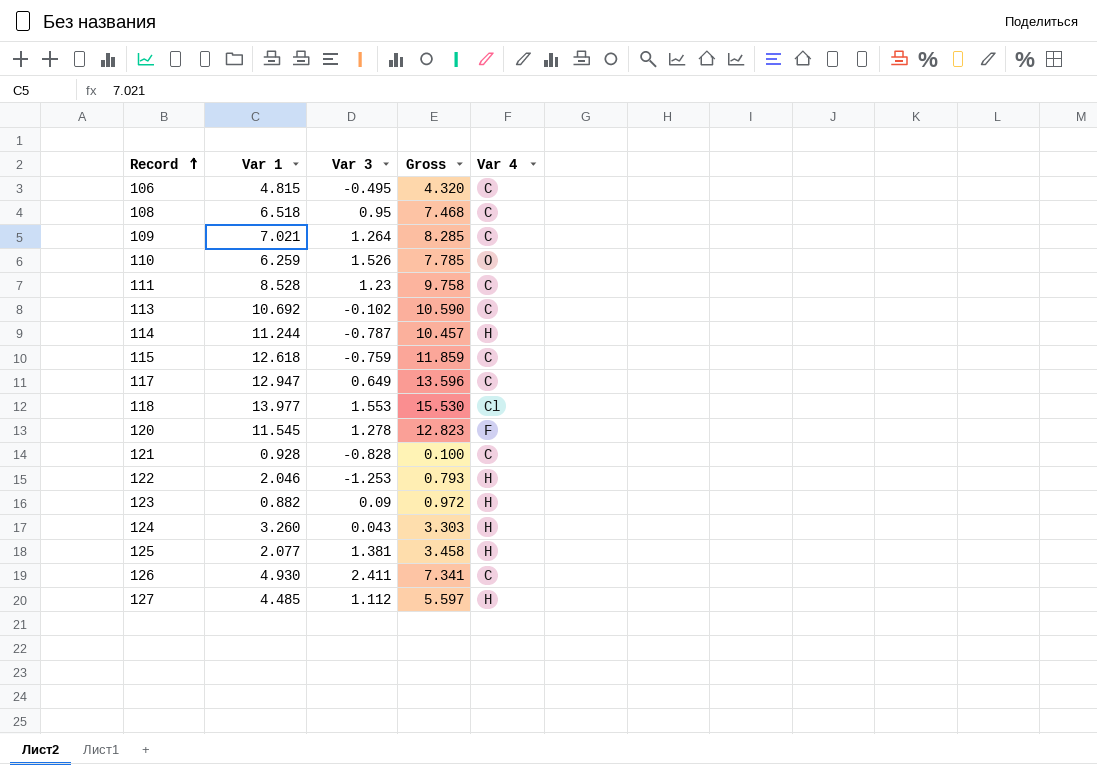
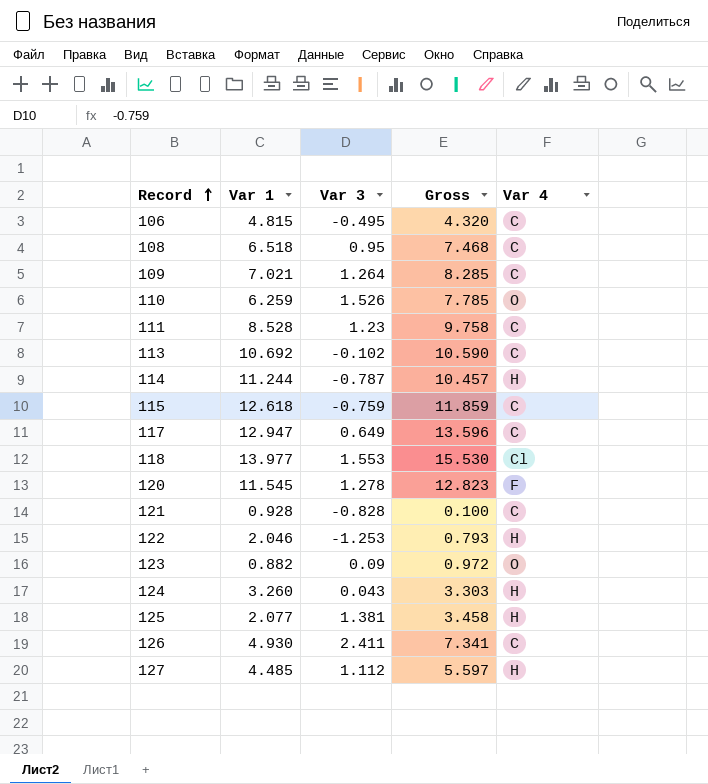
123 | Var 4: H -> O

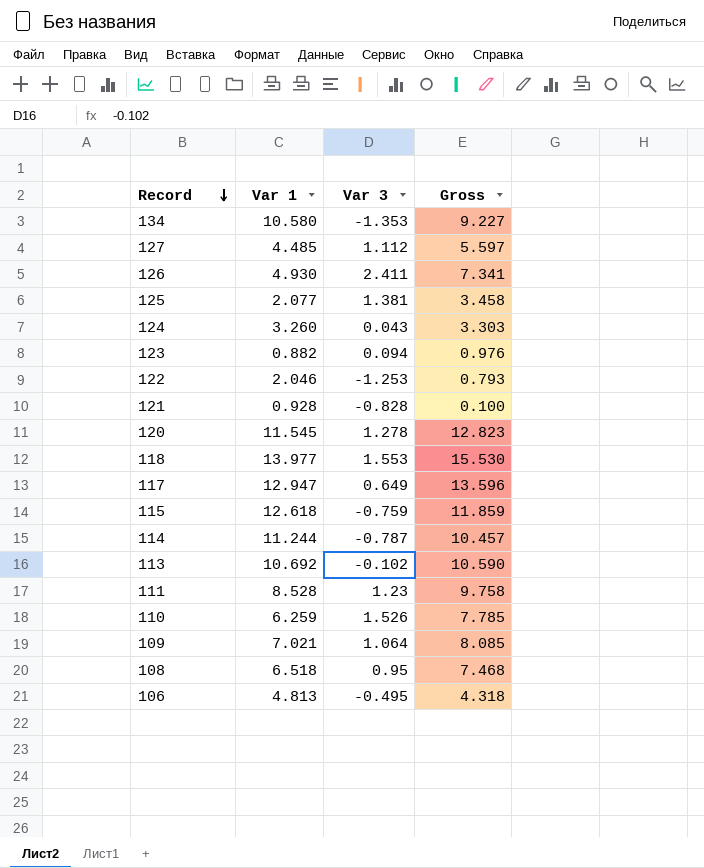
row order: Record ascending -> Record descending
column Var 4 | position: 5 -> none
row 134: none -> 10.580 | -1.353 | 9.227
123 | Var 3: 0.09 -> 0.094
123 | Gross: 0.972 -> 0.976
109 | Var 3: 1.264 -> 1.064
109 | Gross: 8.285 -> 8.085
106 | Var 1: 4.815 -> 4.813
106 | Gross: 4.320 -> 4.318

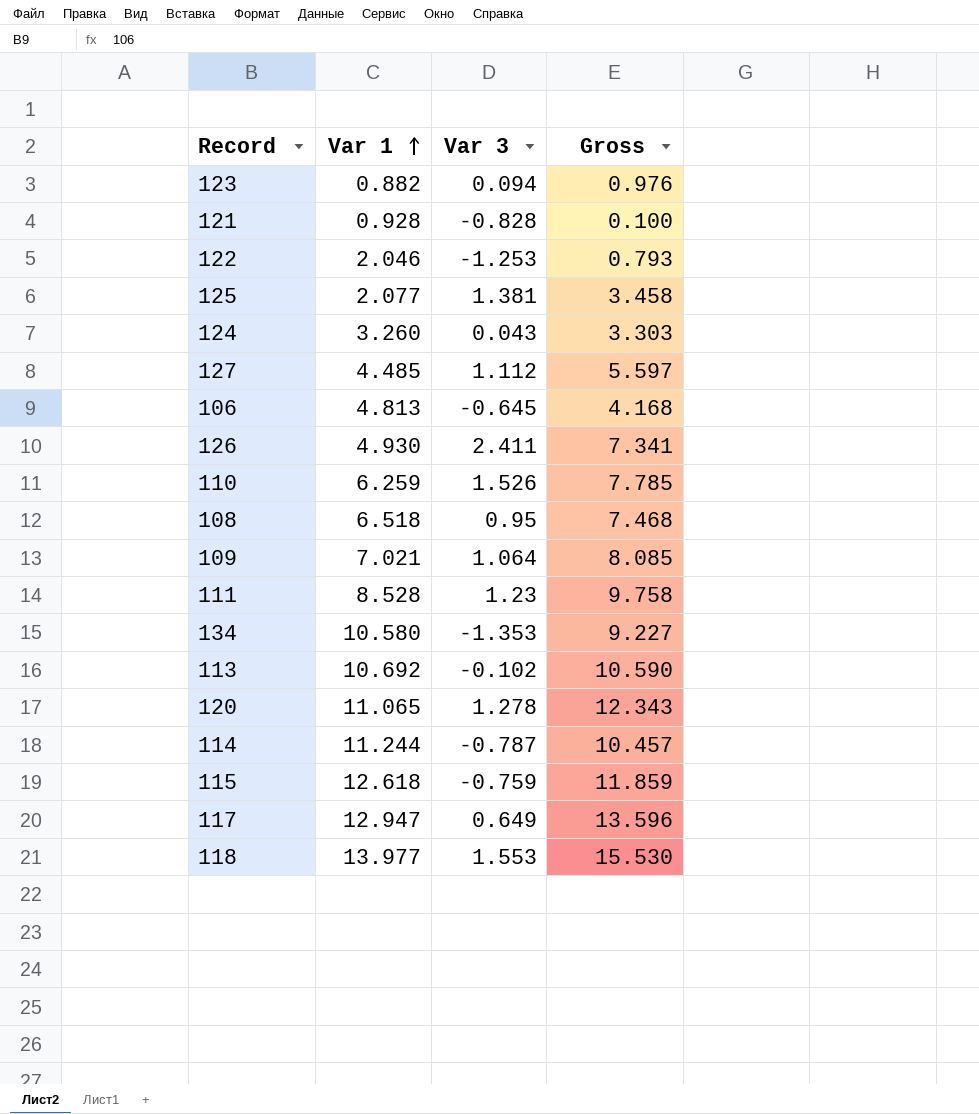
row order: Record descending -> Var 1 ascending
106 | Var 3: -0.495 -> -0.645
106 | Gross: 4.318 -> 4.168
120 | Var 1: 11.545 -> 11.065
120 | Gross: 12.823 -> 12.343

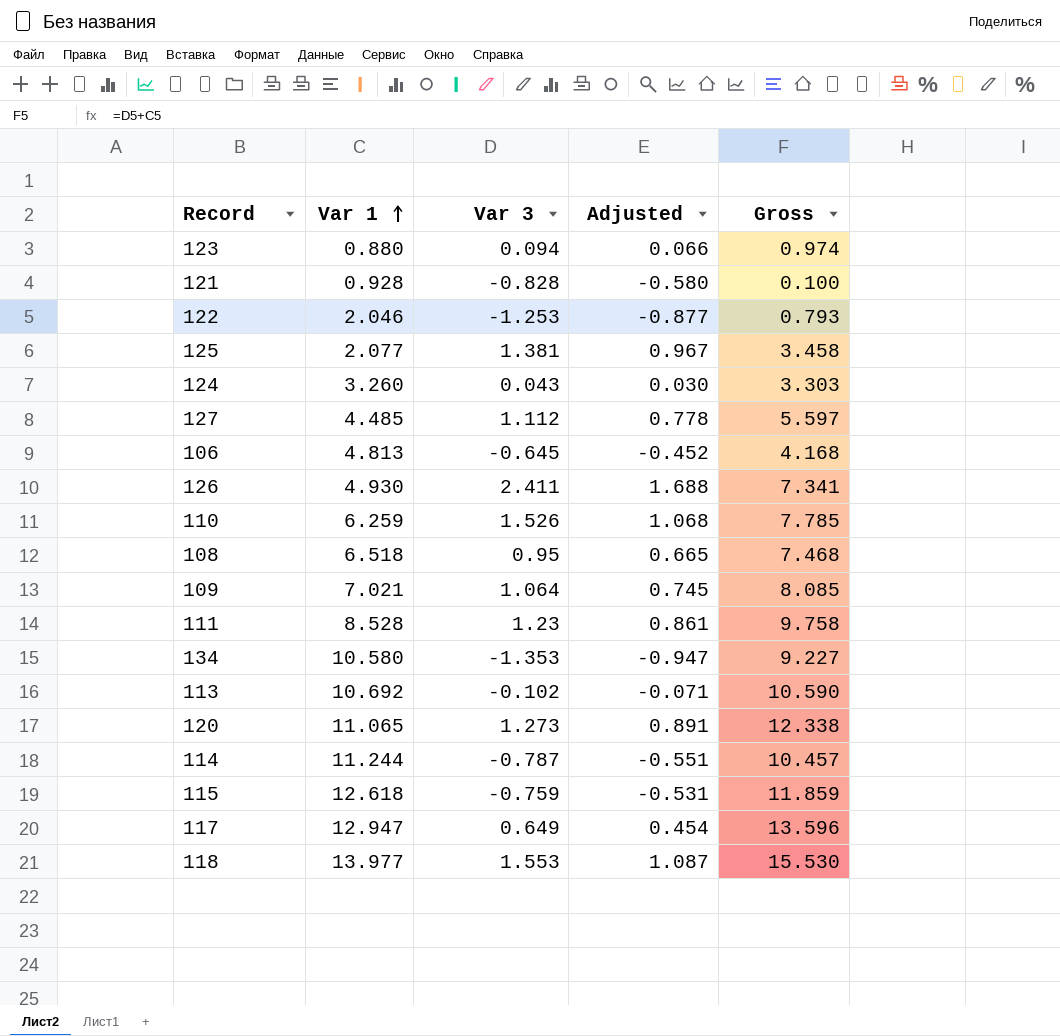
column Adjusted | formula: none -> [Var 3] * 0.7
123 | Var 1: 0.882 -> 0.880
123 | Gross: 0.976 -> 0.974
120 | Var 3: 1.278 -> 1.273
120 | Gross: 12.343 -> 12.338

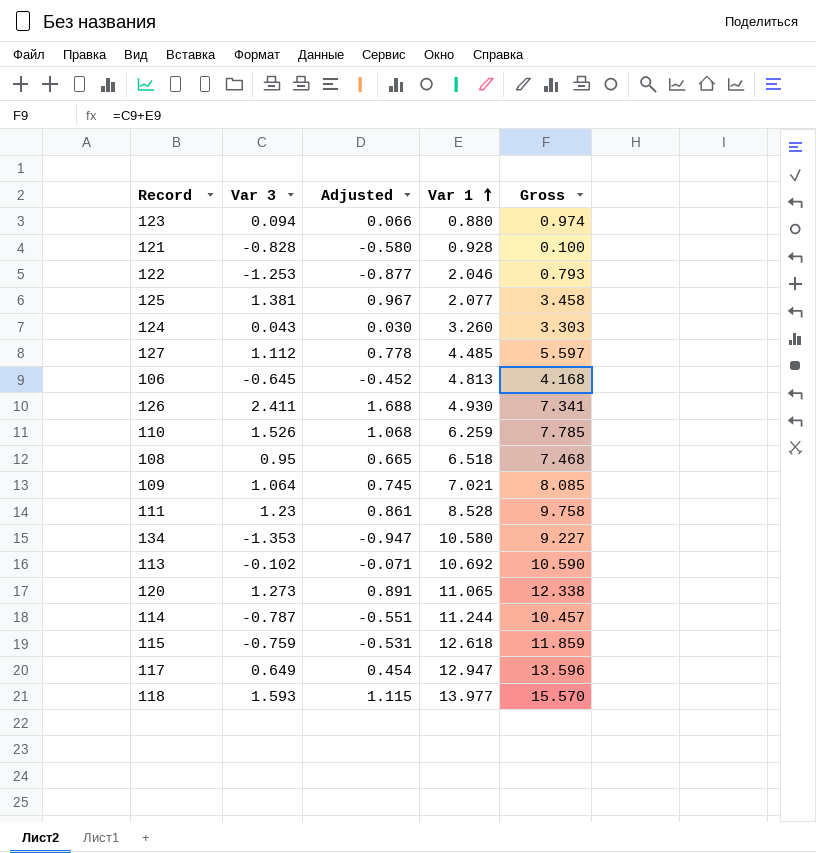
column Var 1 | position: 2 -> 4
118 | Var 3: 1.553 -> 1.593
118 | Adjusted: 1.087 -> 1.115
118 | Gross: 15.530 -> 15.570

